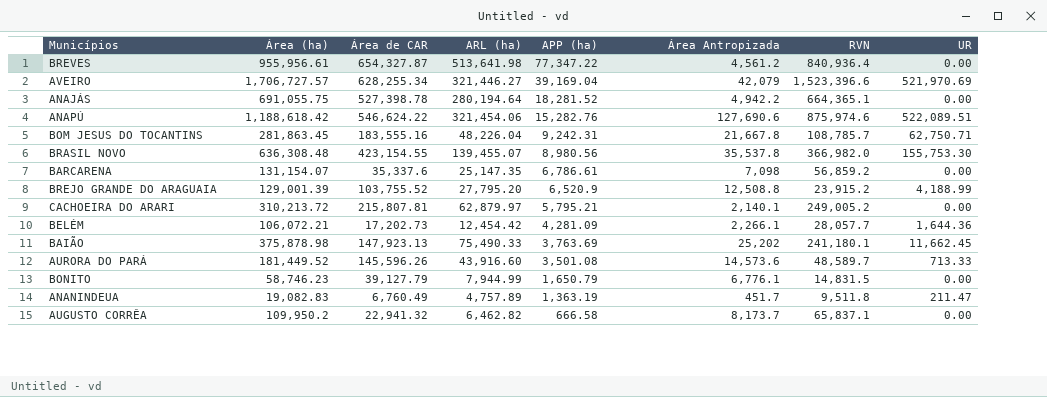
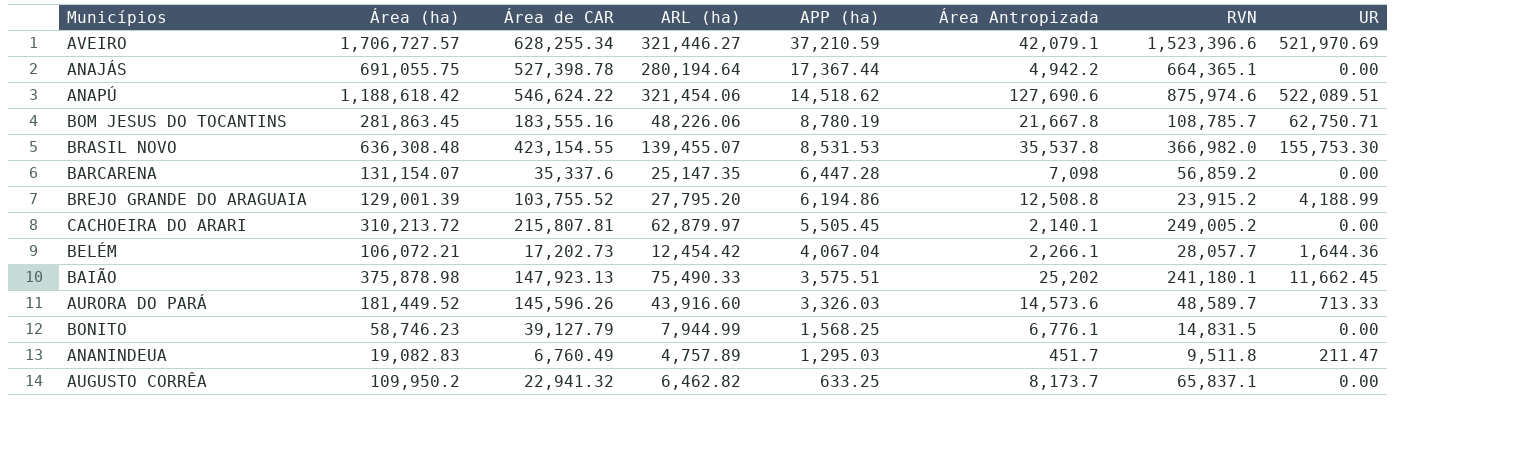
row BREVES: 955,956.61 | 654,327.87 | 513,641.98 | 77,347.22 | 4,561.2 | 840,936.4 | 0.00 -> none
AVEIRO | APP (ha): 39,169.04 -> 37,210.59
AVEIRO | Área Antropizada: 42,079 -> 42,079.1
ANAJÁS | APP (ha): 18,281.52 -> 17,367.44
ANAPÚ | APP (ha): 15,282.76 -> 14,518.62
BOM JESUS DO TOCANTINS | ARL (ha): 48,226.04 -> 48,226.06
BOM JESUS DO TOCANTINS | APP (ha): 9,242.31 -> 8,780.19
BRASIL NOVO | APP (ha): 8,980.56 -> 8,531.53
BARCARENA | APP (ha): 6,786.61 -> 6,447.28
BREJO GRANDE DO ARAGUAIA | APP (ha): 6,520.9 -> 6,194.86
CACHOEIRA DO ARARI | APP (ha): 5,795.21 -> 5,505.45
BELÉM | APP (ha): 4,281.09 -> 4,067.04
BAIÃO | APP (ha): 3,763.69 -> 3,575.51
AURORA DO PARÁ | APP (ha): 3,501.08 -> 3,326.03
BONITO | APP (ha): 1,650.79 -> 1,568.25
ANANINDEUA | APP (ha): 1,363.19 -> 1,295.03
AUGUSTO CORRÊA | APP (ha): 666.58 -> 633.25

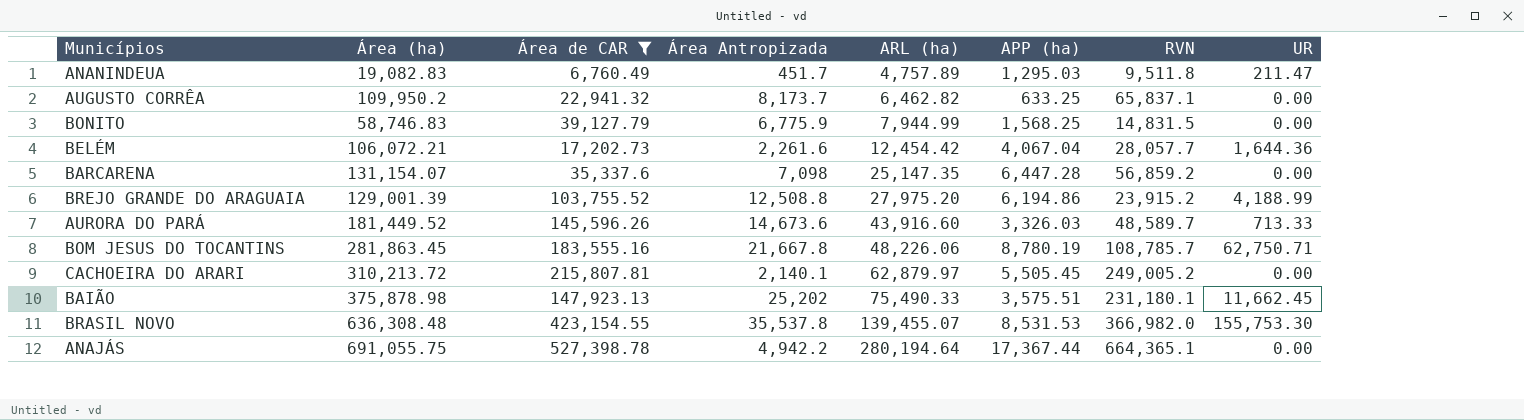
filter: none -> Área de CAR <= 527,398.78
row order: APP (ha) descending -> ARL (ha) ascending
column Área Antropizada | position: 6 -> 4
BONITO | Área (ha): 58,746.23 -> 58,746.83
BONITO | Área Antropizada: 6,776.1 -> 6,775.9
BELÉM | Área Antropizada: 2,266.1 -> 2,261.6
BREJO GRANDE DO ARAGUAIA | ARL (ha): 27,795.20 -> 27,975.20
AURORA DO PARÁ | Área Antropizada: 14,573.6 -> 14,673.6
BAIÃO | RVN: 241,180.1 -> 231,180.1

